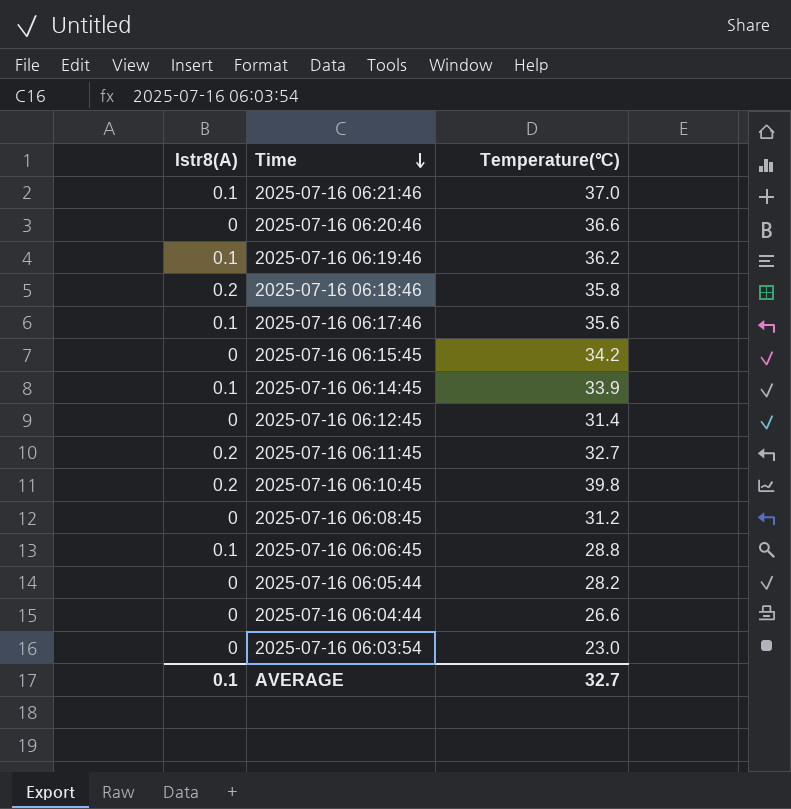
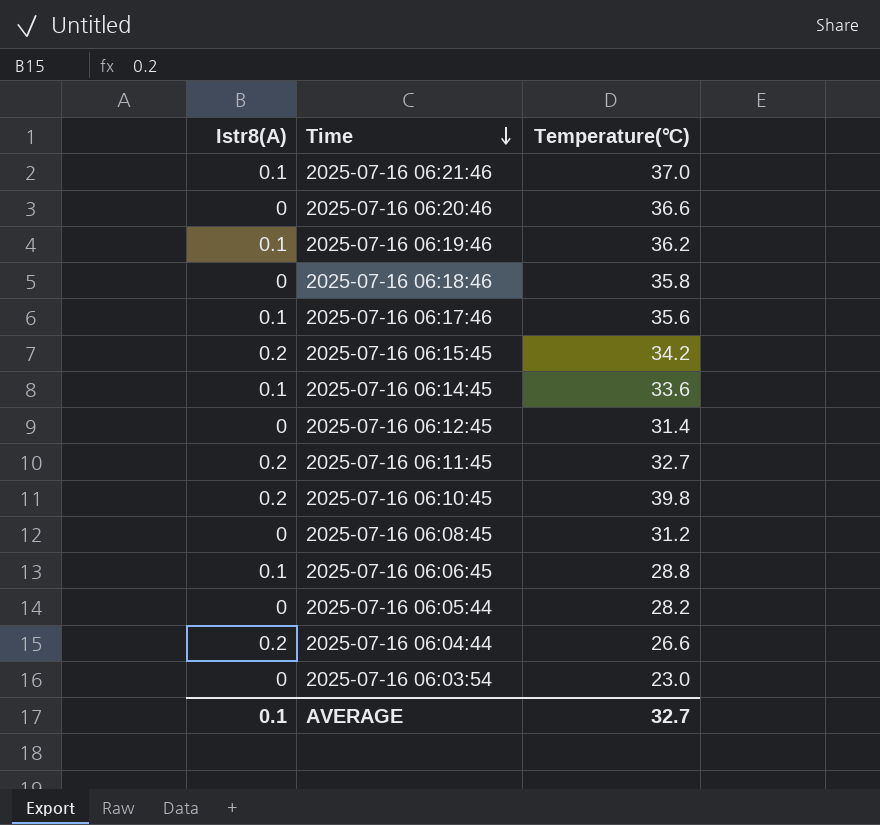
2025-07-16 06:18:46 | Istr8(A): 0.2 -> 0
2025-07-16 06:15:45 | Istr8(A): 0 -> 0.2
2025-07-16 06:14:45 | Temperature(℃): 33.9 -> 33.6
2025-07-16 06:04:44 | Istr8(A): 0 -> 0.2

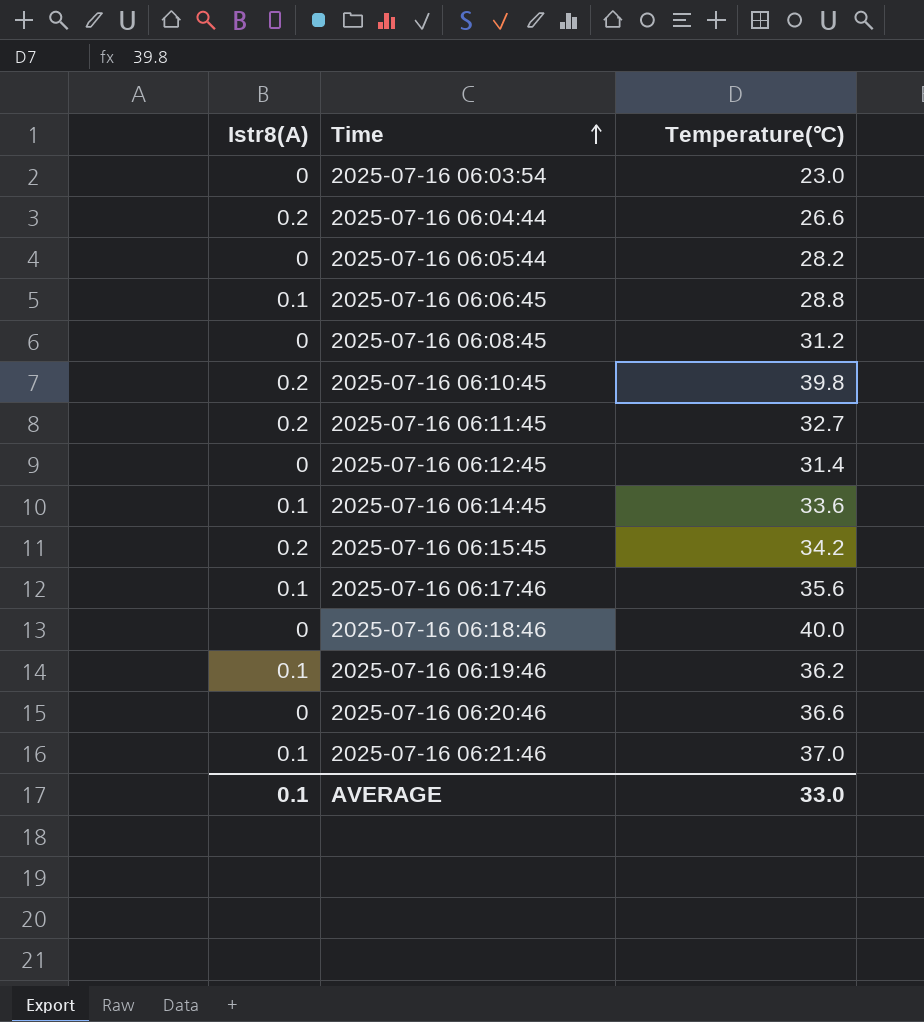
row order: Time descending -> Time ascending
2025-07-16 06:18:46 | Temperature(℃): 35.8 -> 40.0
AVERAGE | Temperature(℃): 32.7 -> 33.0

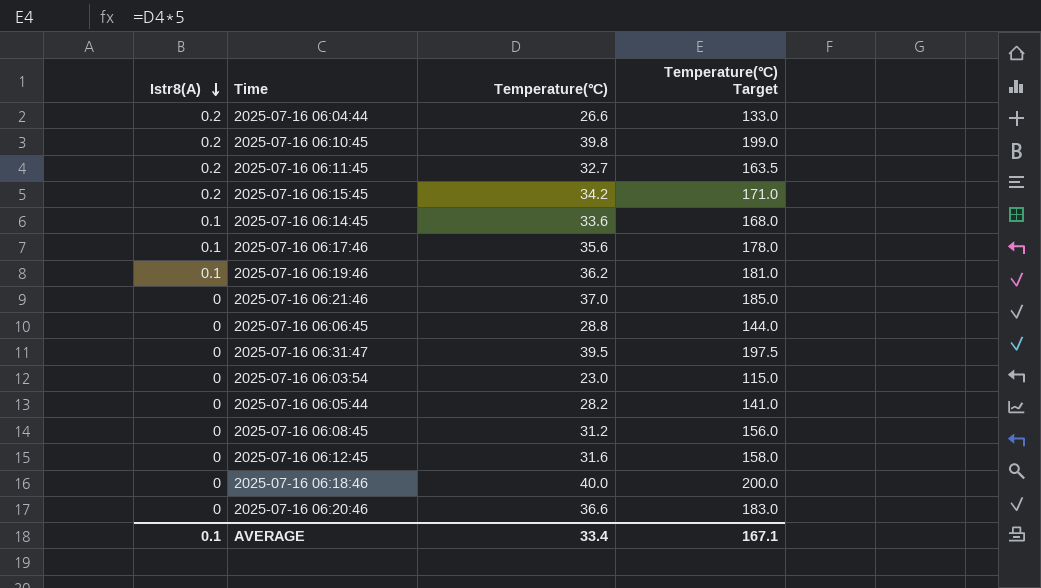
row order: Time ascending -> Istr8(A) descending
column Temperature(℃) Target | formula: none -> [Temperature(℃)] * 5
2025-07-16 06:21:46 | Istr8(A): 0.1 -> 0
2025-07-16 06:06:45 | Istr8(A): 0.1 -> 0
row 2025-07-16 06:31:47: none -> 0 | 39.5 | 197.5
2025-07-16 06:12:45 | Temperature(℃): 31.4 -> 31.6
AVERAGE | Temperature(℃): 33.0 -> 33.4

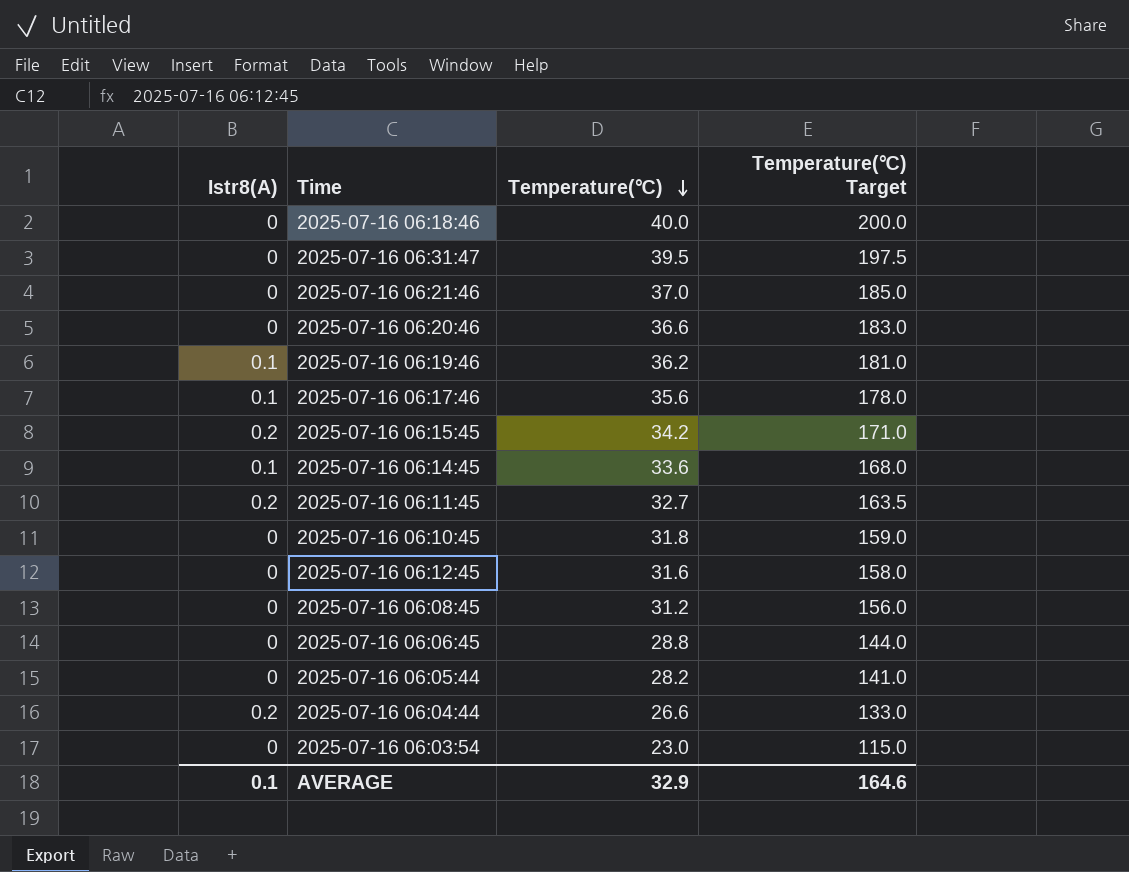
row order: Istr8(A) descending -> Temperature(℃) descending
2025-07-16 06:10:45 | Istr8(A): 0.2 -> 0
2025-07-16 06:10:45 | Temperature(℃): 39.8 -> 31.8
2025-07-16 06:10:45 | Temperature(℃) Target: 199.0 -> 159.0
AVERAGE | Temperature(℃): 33.4 -> 32.9
AVERAGE | Temperature(℃) Target: 167.1 -> 164.6

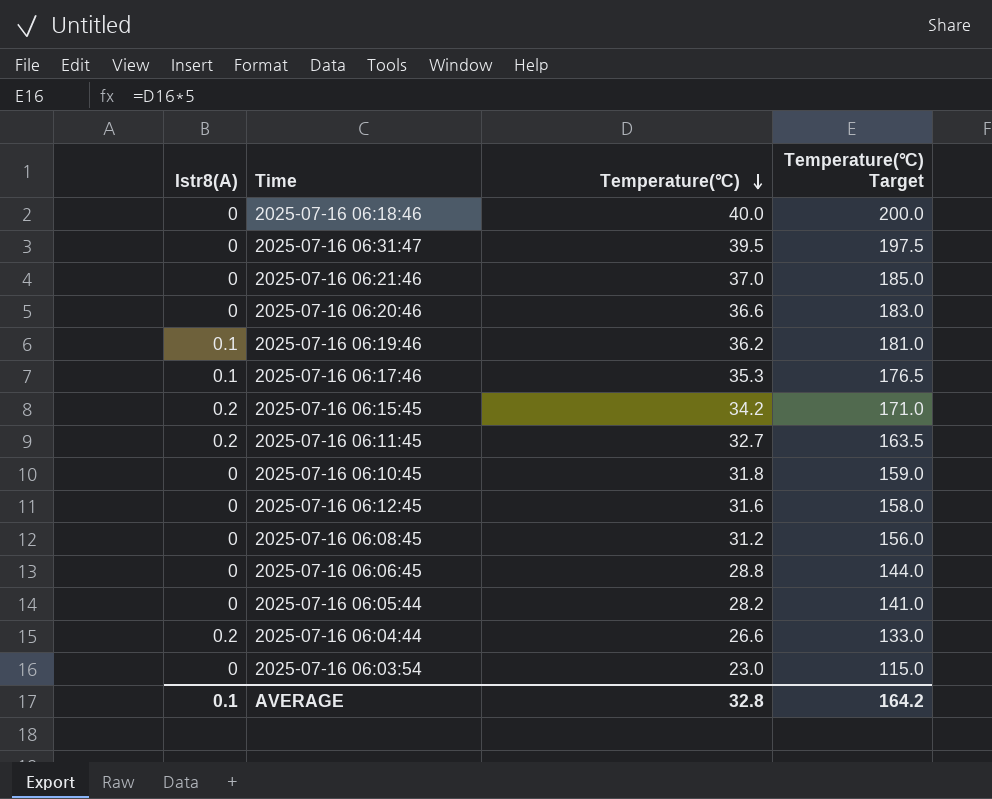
row 2025-07-16 06:14:45: 0.1 | 33.6 | 168.0 -> none
2025-07-16 06:17:46 | Temperature(℃): 35.6 -> 35.3
2025-07-16 06:17:46 | Temperature(℃) Target: 178.0 -> 176.5
AVERAGE | Temperature(℃): 32.9 -> 32.8
AVERAGE | Temperature(℃) Target: 164.6 -> 164.2

